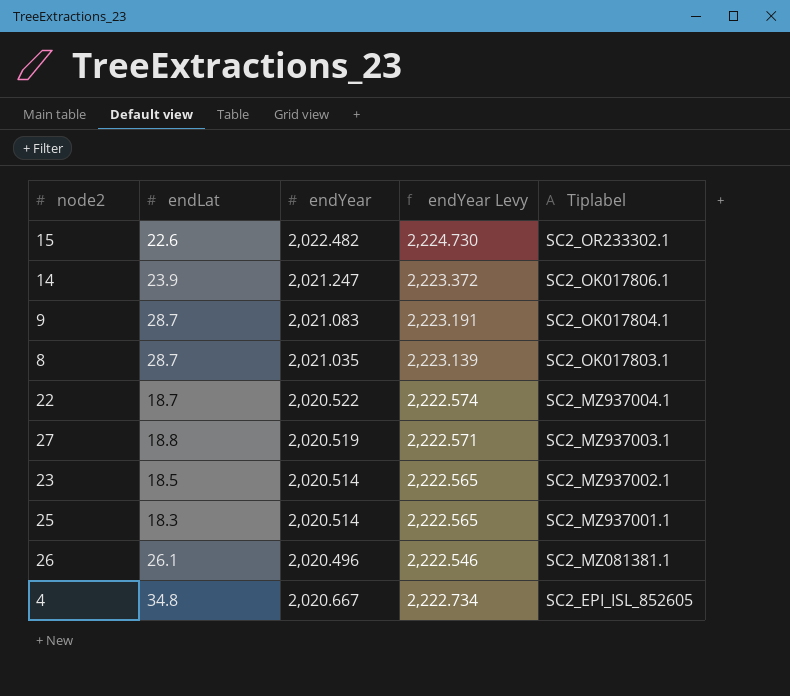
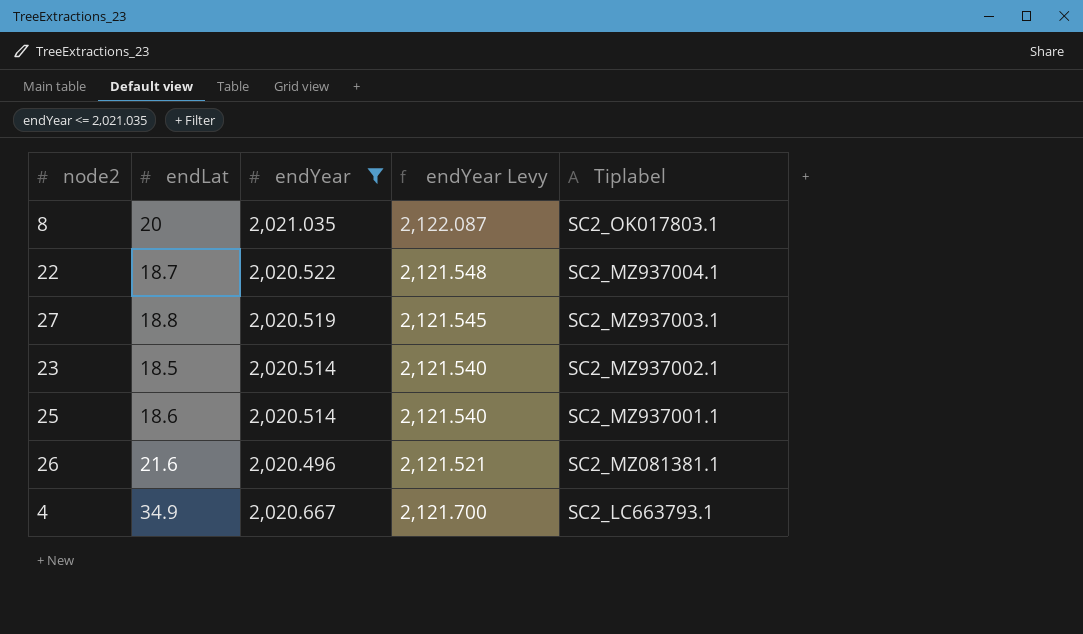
filter: none -> endYear <= 2,021.035
column endYear Levy | formula: [endYear] * 1.1 -> [endYear] * 1.05
8 | endLat: 28.7 -> 20
25 | endLat: 18.3 -> 18.6
26 | endLat: 26.1 -> 21.6
4 | endLat: 34.8 -> 34.9
4 | Tiplabel: SC2_EPI_ISL_852605 -> SC2_LC663793.1

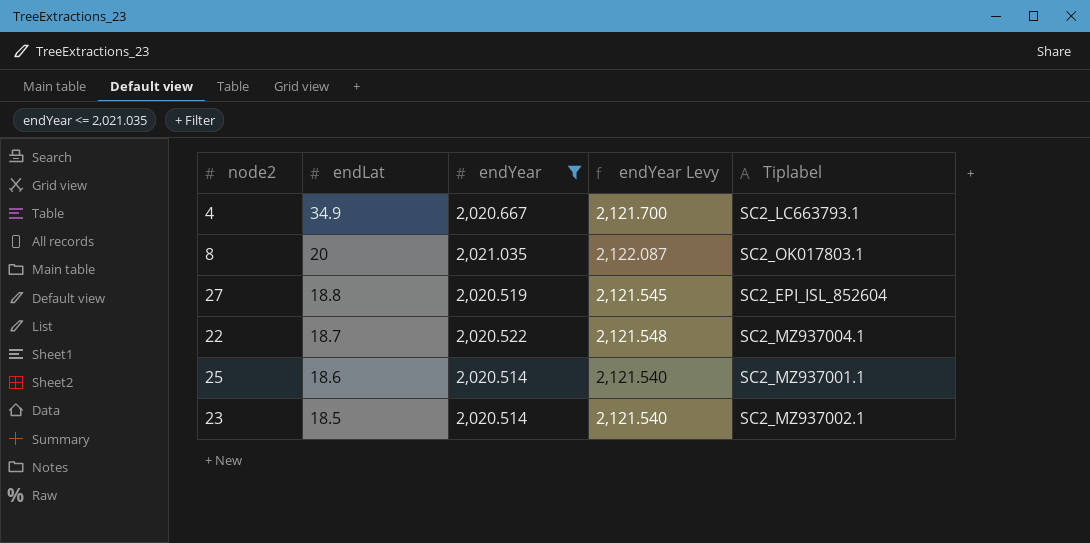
row order: Tiplabel descending -> endLat descending
row 26: 21.6 | 2,020.496 | 2,121.521 | SC2_MZ081381.1 -> none
27 | Tiplabel: SC2_MZ937003.1 -> SC2_EPI_ISL_852604

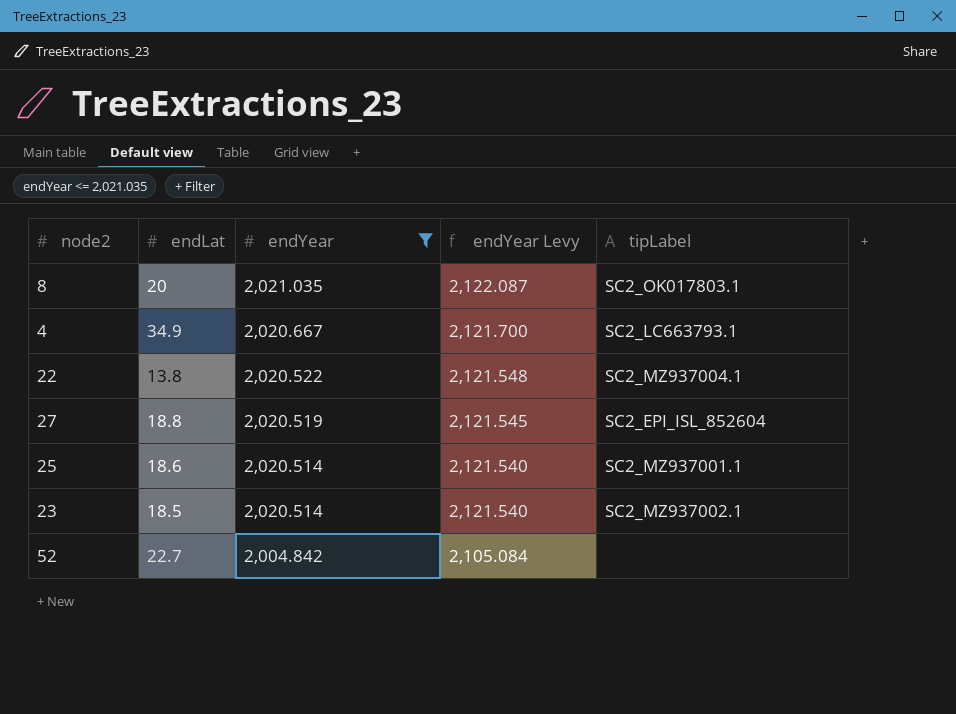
row order: endLat descending -> endYear descending
column name: Tiplabel -> tipLabel
22 | endLat: 18.7 -> 13.8
row 52: none -> 22.7 | 2,004.842 | 2,105.084 | none

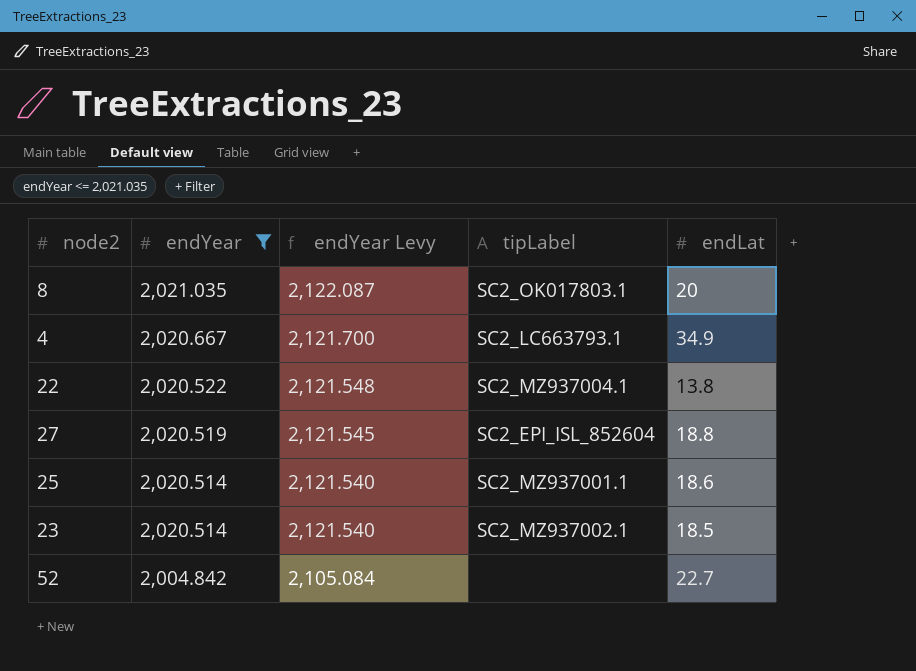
column endLat | position: 2 -> 5

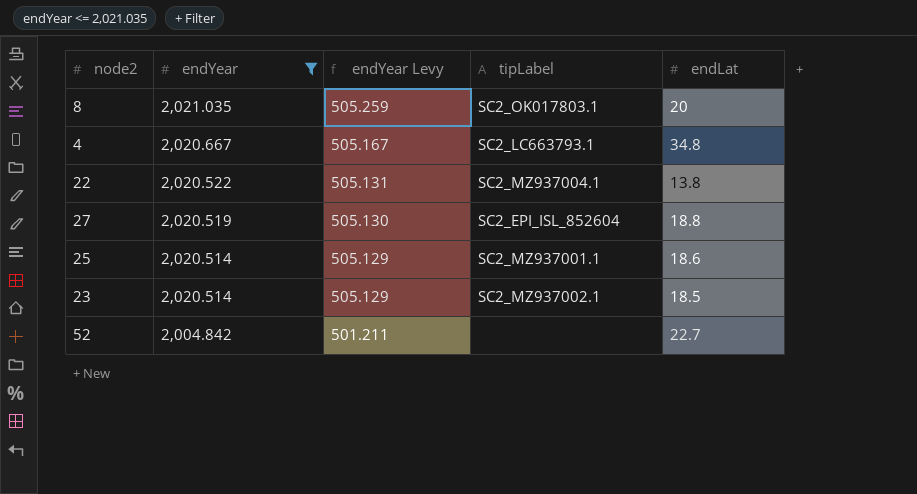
column endYear Levy | formula: [endYear] * 1.05 -> [endYear] * 0.25
4 | endLat: 34.9 -> 34.8

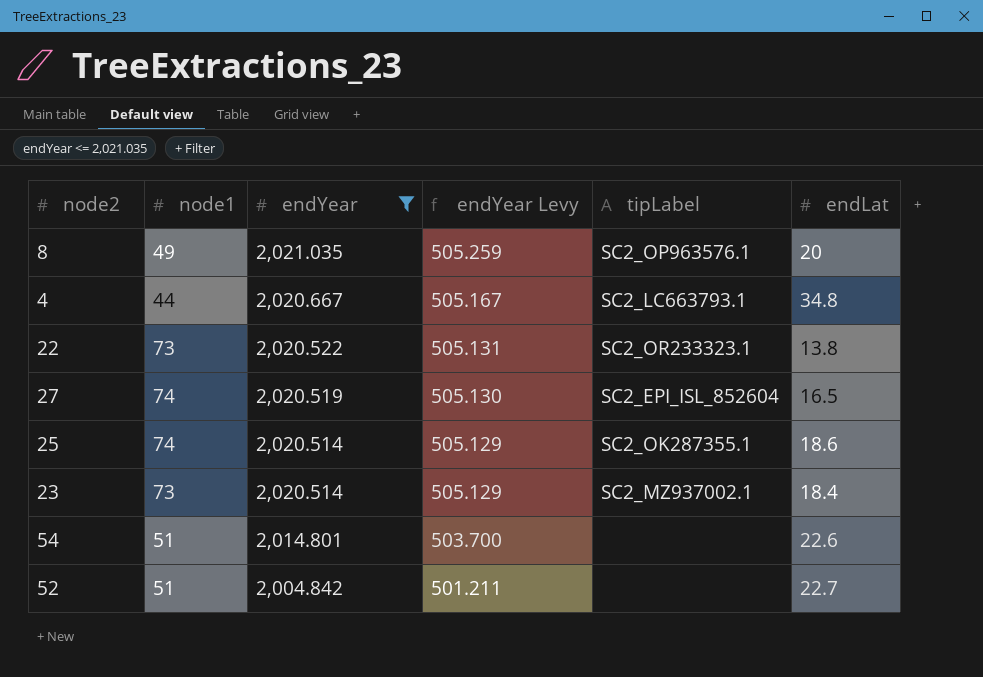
column node1 | position: none -> 2
8 | tipLabel: SC2_OK017803.1 -> SC2_OP963576.1
22 | tipLabel: SC2_MZ937004.1 -> SC2_OR233323.1
27 | endLat: 18.8 -> 16.5
25 | tipLabel: SC2_MZ937001.1 -> SC2_OK287355.1
23 | endLat: 18.5 -> 18.4
row 54: none -> 51 | 2,014.801 | 503.700 | none | 22.6

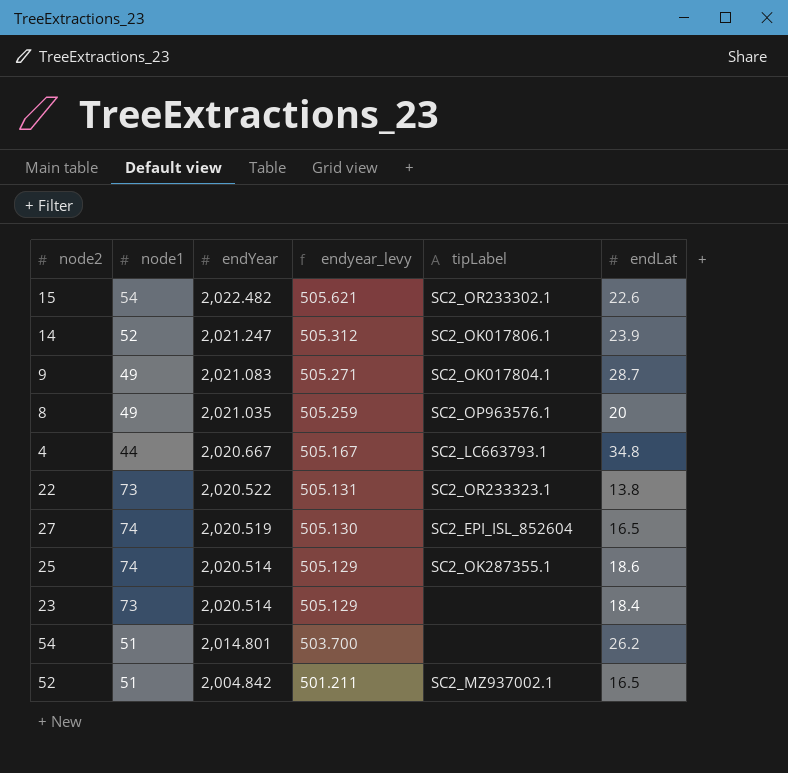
filter: endYear <= 2,021.035 -> none
column name: endYear Levy -> endyear_levy
23 | tipLabel: SC2_MZ937002.1 -> none
54 | endLat: 22.6 -> 26.2
52 | tipLabel: none -> SC2_MZ937002.1
52 | endLat: 22.7 -> 16.5

